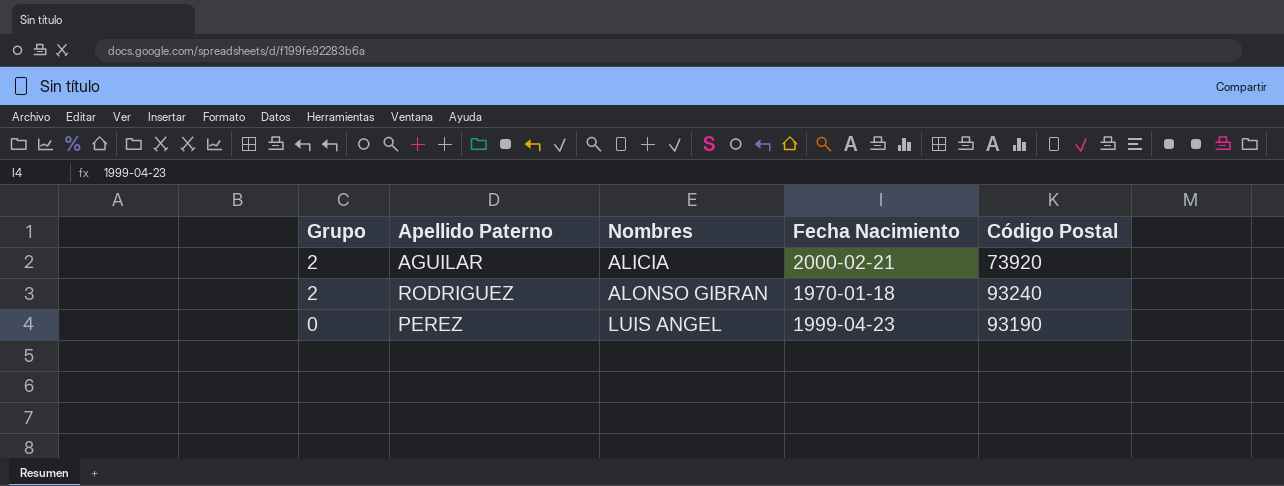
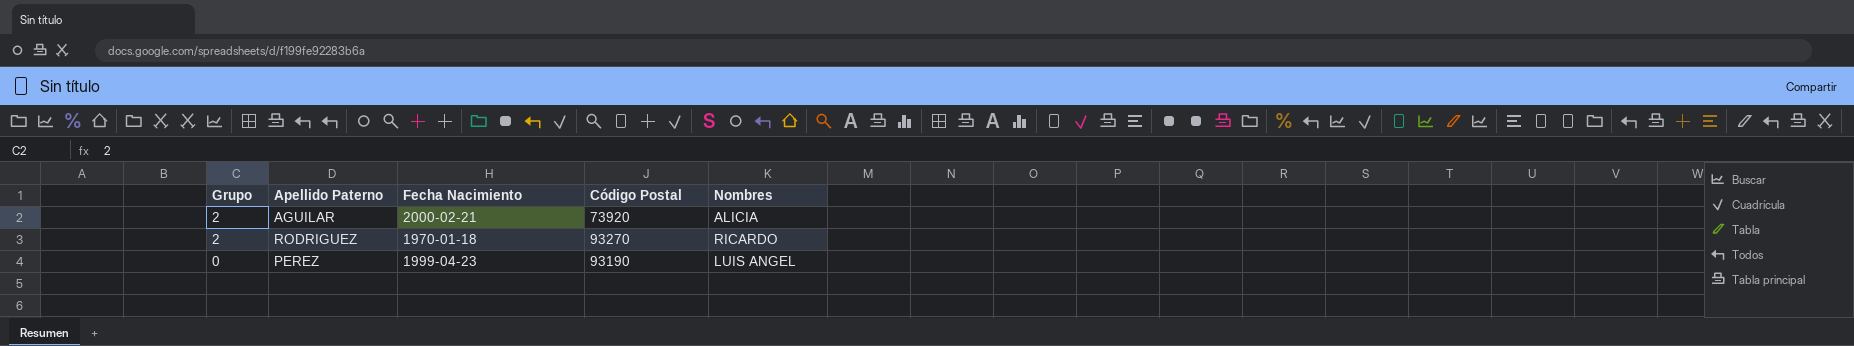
column Nombres | position: 3 -> 5
RODRIGUEZ | Código Postal: 93240 -> 93270
RODRIGUEZ | Nombres: ALONSO GIBRAN -> RICARDO

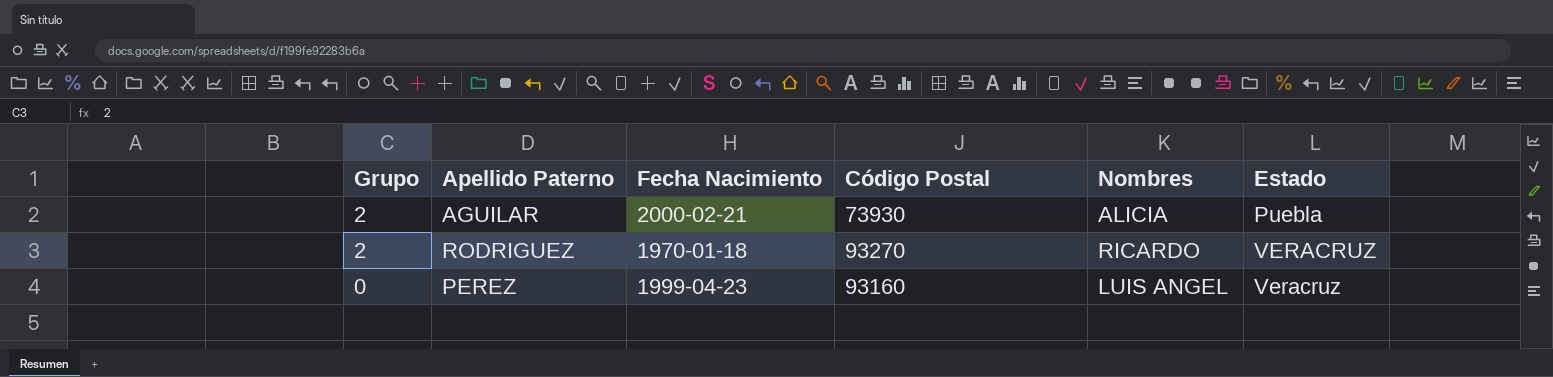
column Estado | position: none -> 6
AGUILAR | Código Postal: 73920 -> 73930
PEREZ | Código Postal: 93190 -> 93160

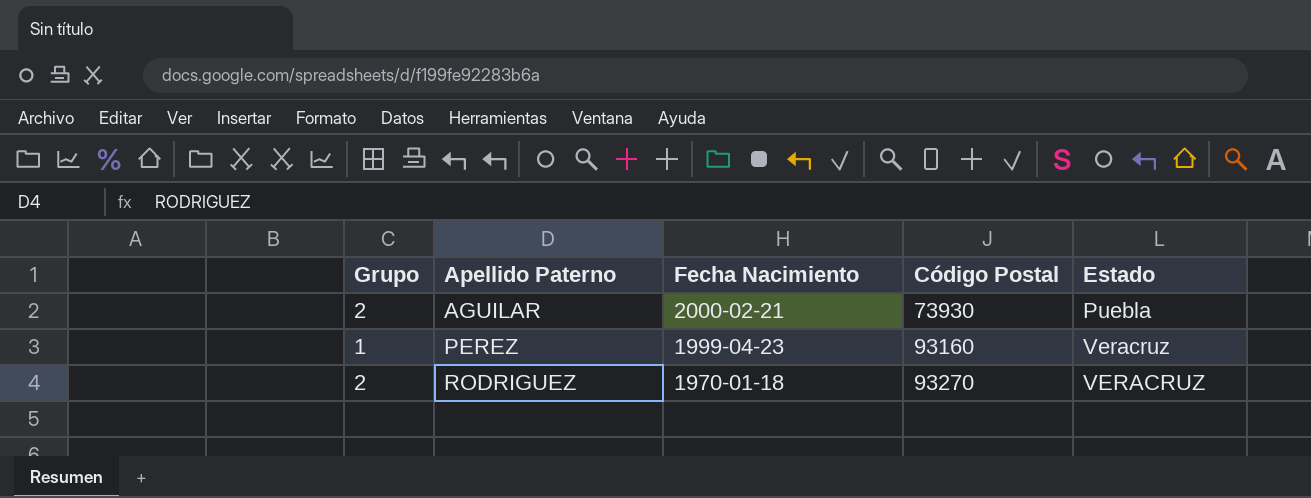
row order: Grupo descending -> Apellido Paterno ascending
column Nombres | position: 5 -> none
PEREZ | Grupo: 0 -> 1

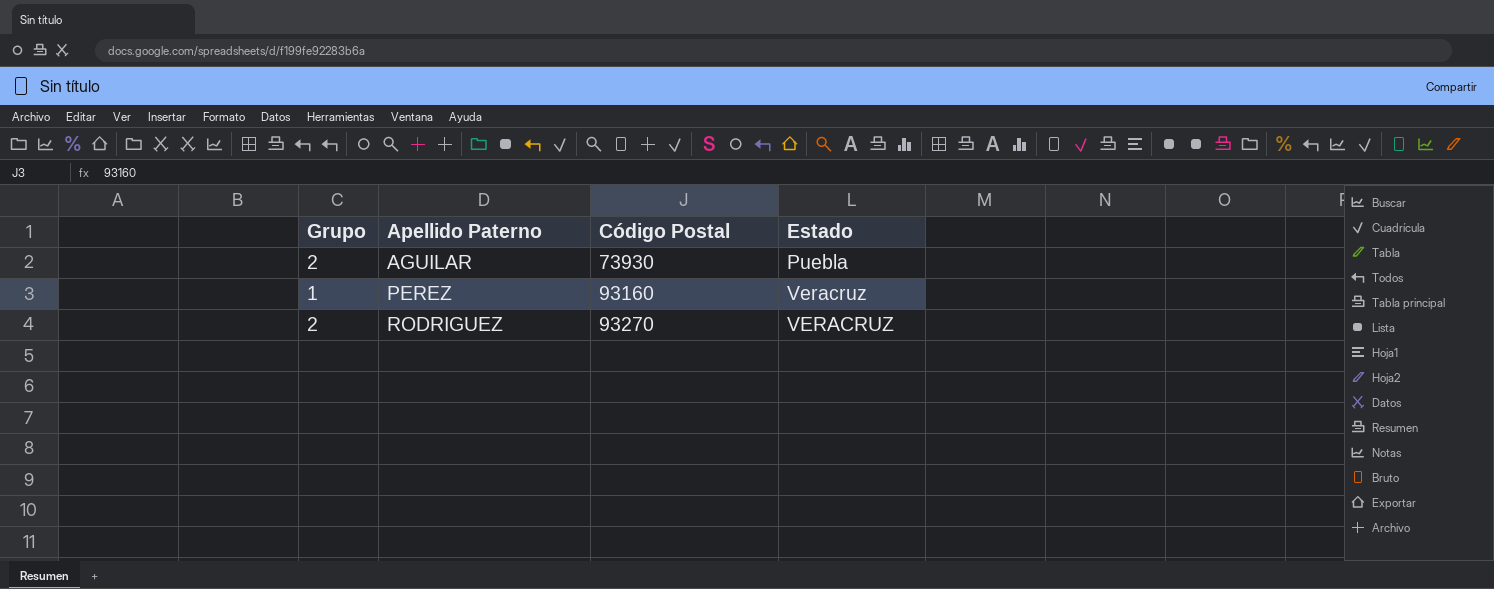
column Fecha Nacimiento | position: 3 -> none

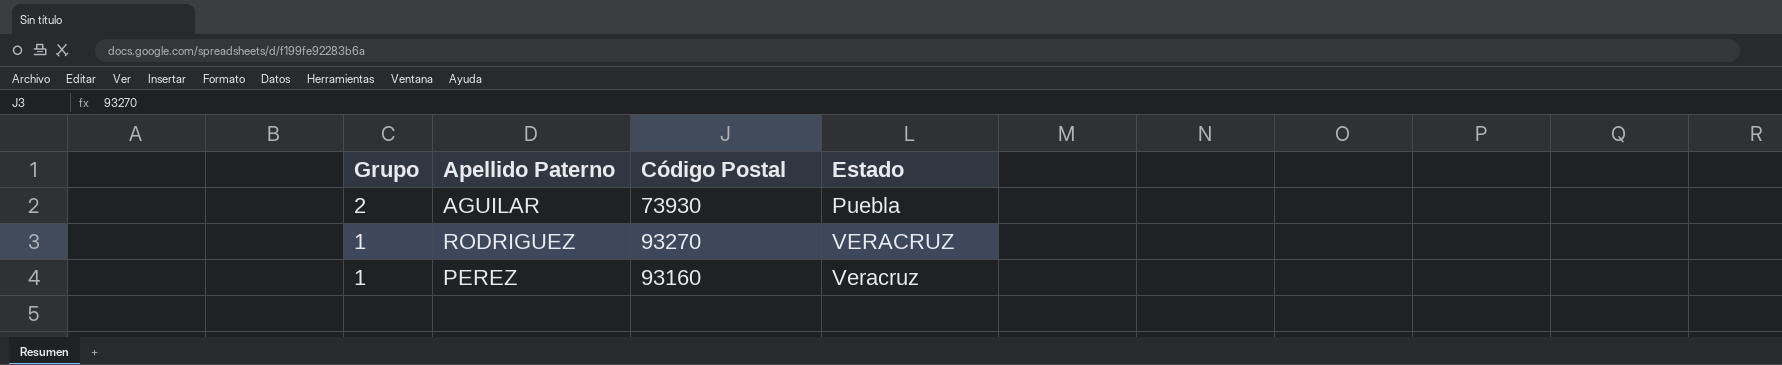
row order: Apellido Paterno ascending -> Grupo descending
RODRIGUEZ | Grupo: 2 -> 1

